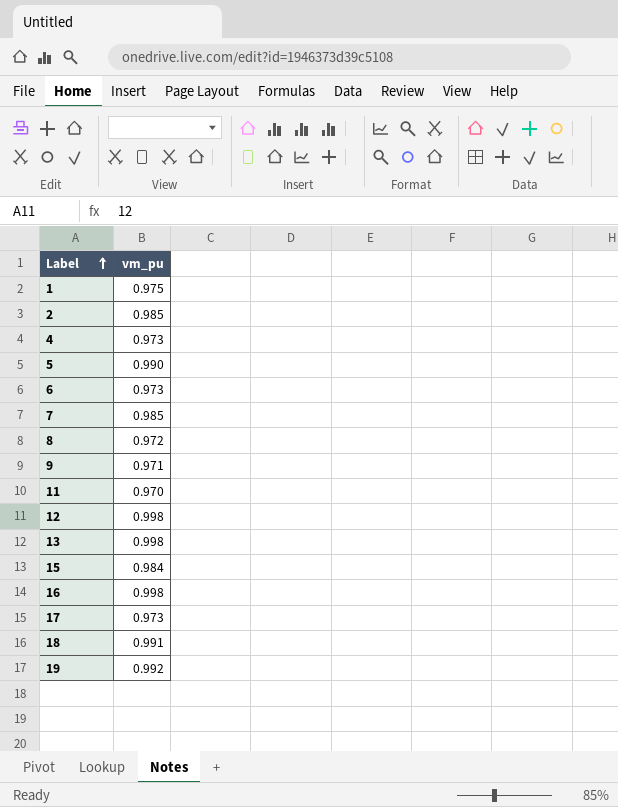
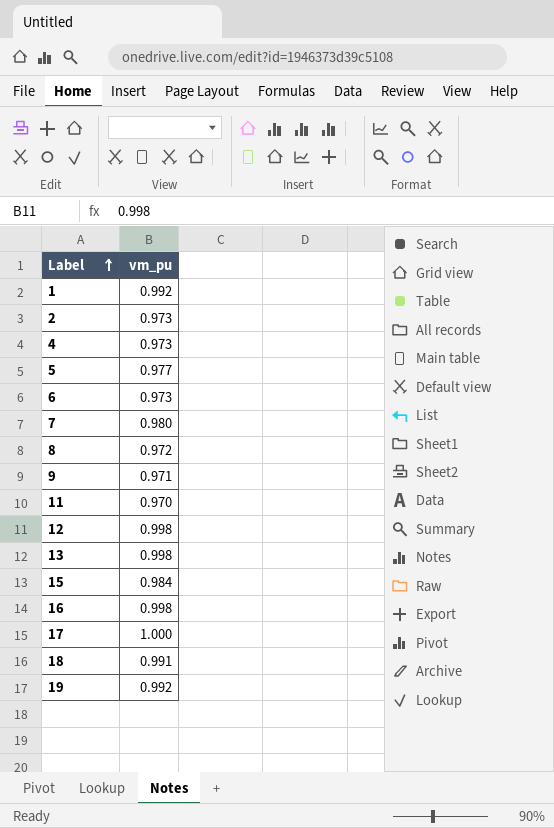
1 | vm_pu: 0.975 -> 0.992
2 | vm_pu: 0.985 -> 0.973
5 | vm_pu: 0.990 -> 0.977
7 | vm_pu: 0.985 -> 0.980
17 | vm_pu: 0.973 -> 1.000

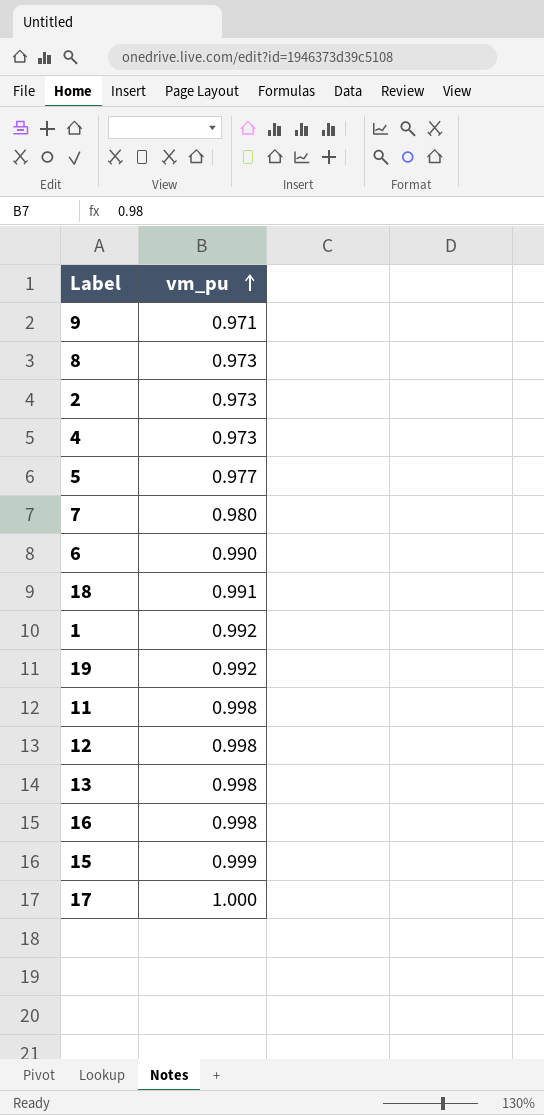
row order: Label ascending -> vm_pu ascending
8 | vm_pu: 0.972 -> 0.973
6 | vm_pu: 0.973 -> 0.990
11 | vm_pu: 0.970 -> 0.998
15 | vm_pu: 0.984 -> 0.999

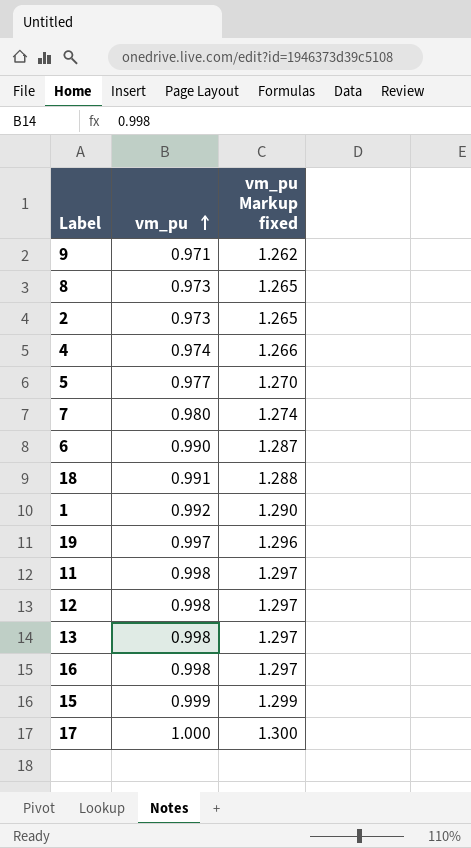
column vm_pu Markup fixed | formula: none -> [vm_pu] * 1.3
4 | vm_pu: 0.973 -> 0.974
19 | vm_pu: 0.992 -> 0.997

